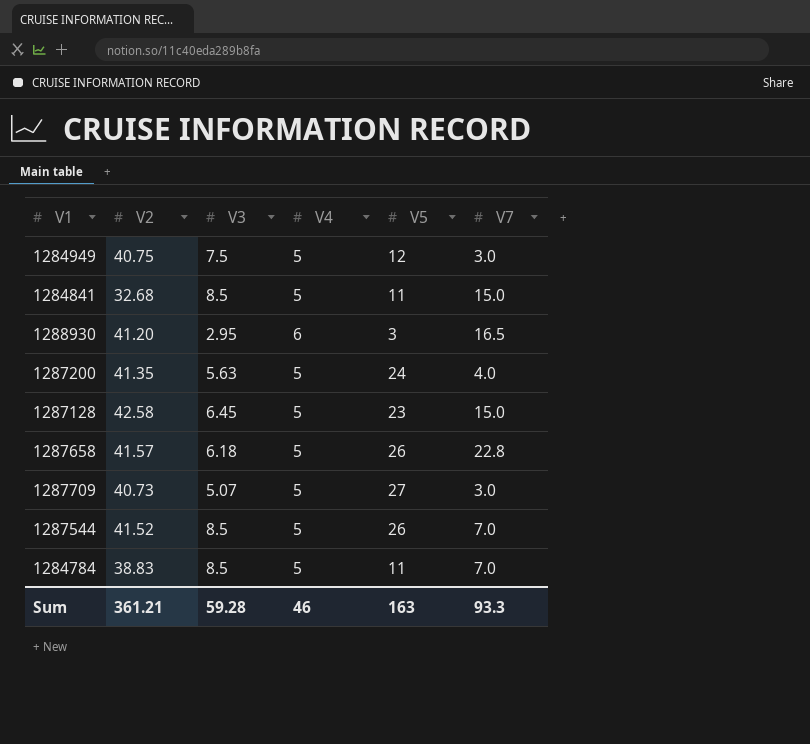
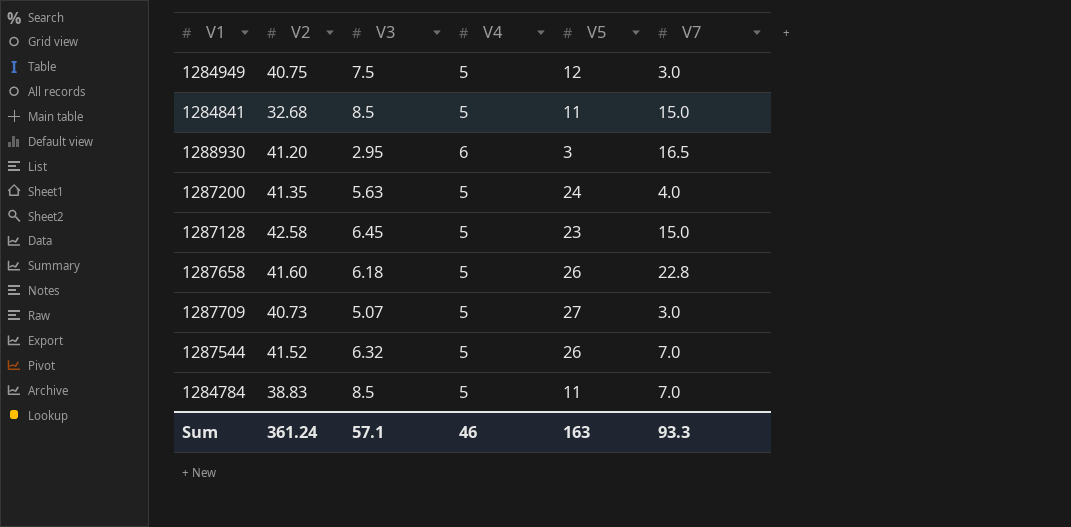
1287658 | V2: 41.57 -> 41.60
1287544 | V3: 8.5 -> 6.32
Sum | V2: 361.21 -> 361.24
Sum | V3: 59.28 -> 57.1

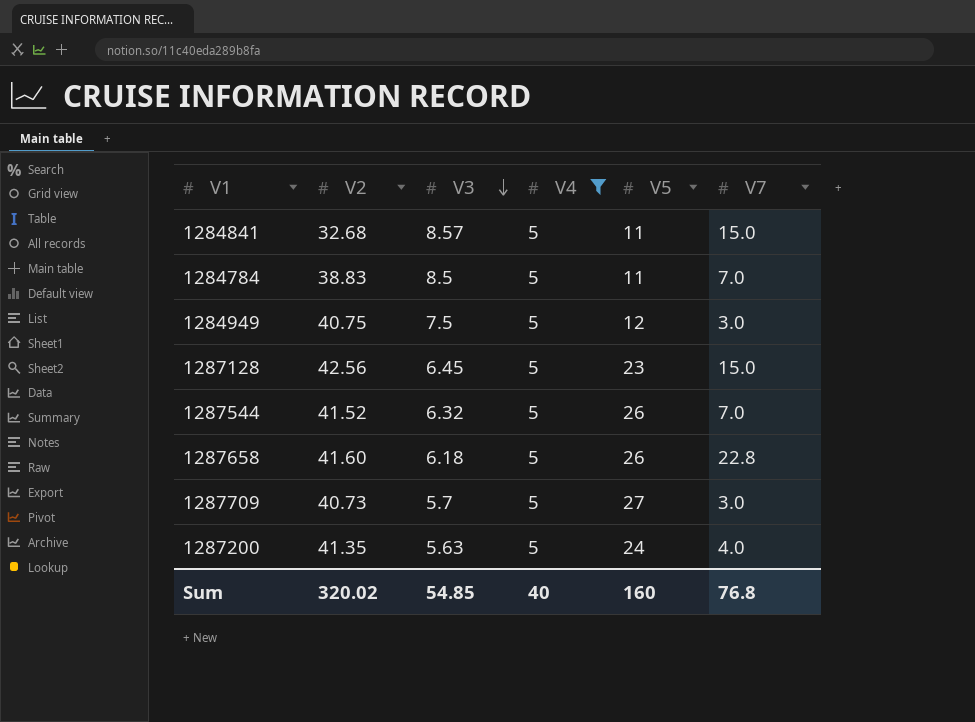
filter: none -> V4 = 5
row order: none -> V3 descending
1284841 | V3: 8.5 -> 8.57
1287128 | V2: 42.58 -> 42.56
1287709 | V3: 5.07 -> 5.7
Sum | V2: 361.24 -> 320.02
Sum | V3: 57.1 -> 54.85
Sum | V4: 46 -> 40
Sum | V5: 163 -> 160
Sum | V7: 93.3 -> 76.8

